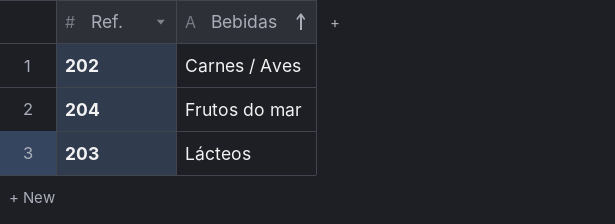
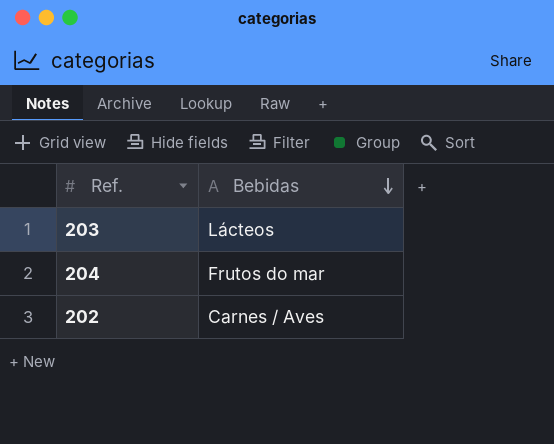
row order: Bebidas ascending -> Bebidas descending

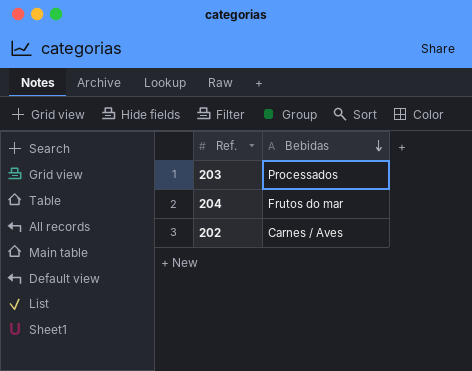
203 | Bebidas: Lácteos -> Processados

